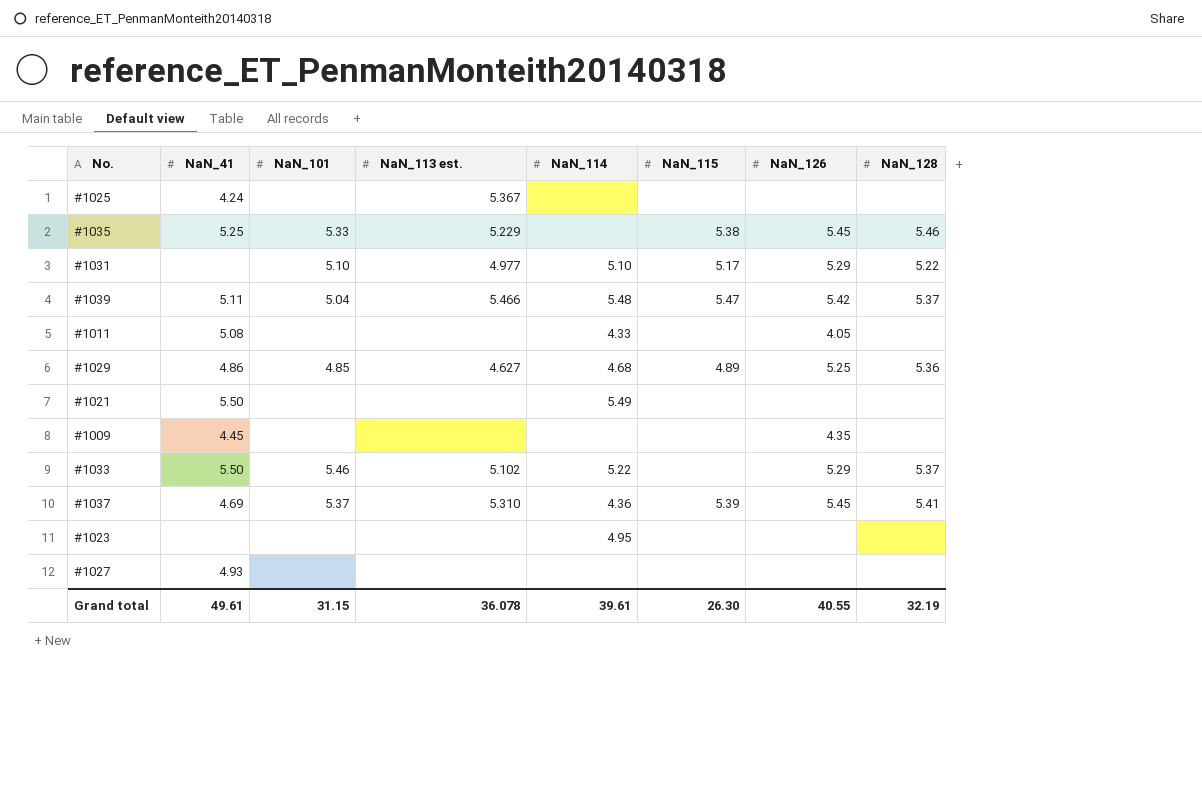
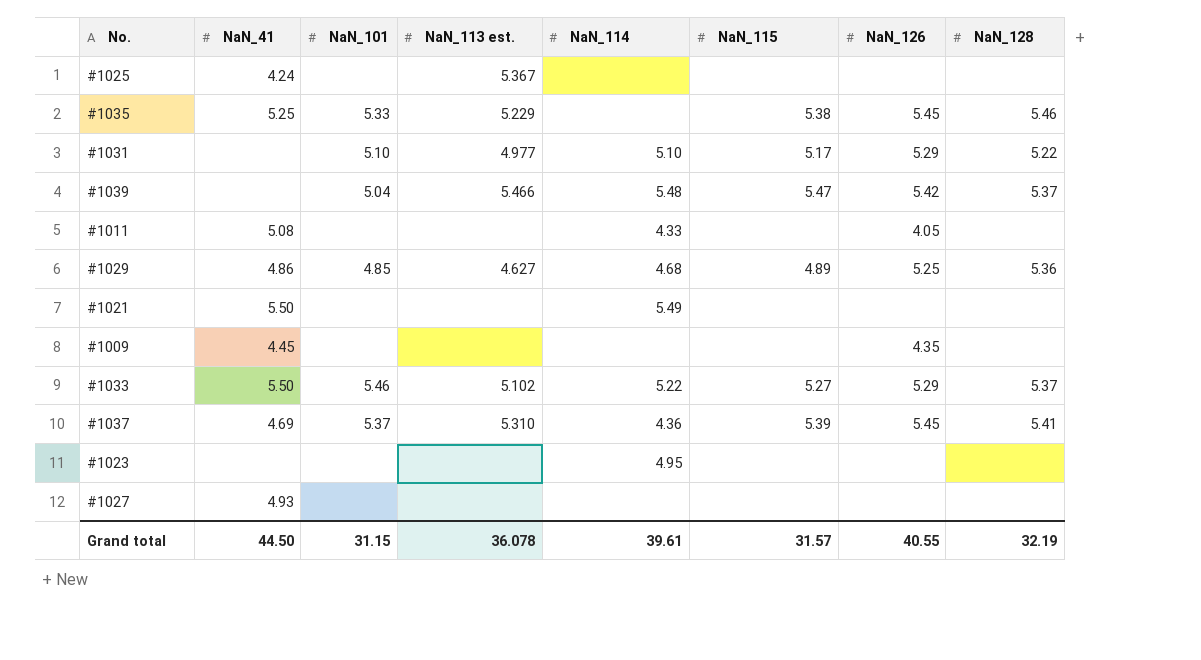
#1039 | NaN_41: 5.11 -> none
#1033 | NaN_115: none -> 5.27
Grand total | NaN_41: 49.61 -> 44.50
Grand total | NaN_115: 26.30 -> 31.57

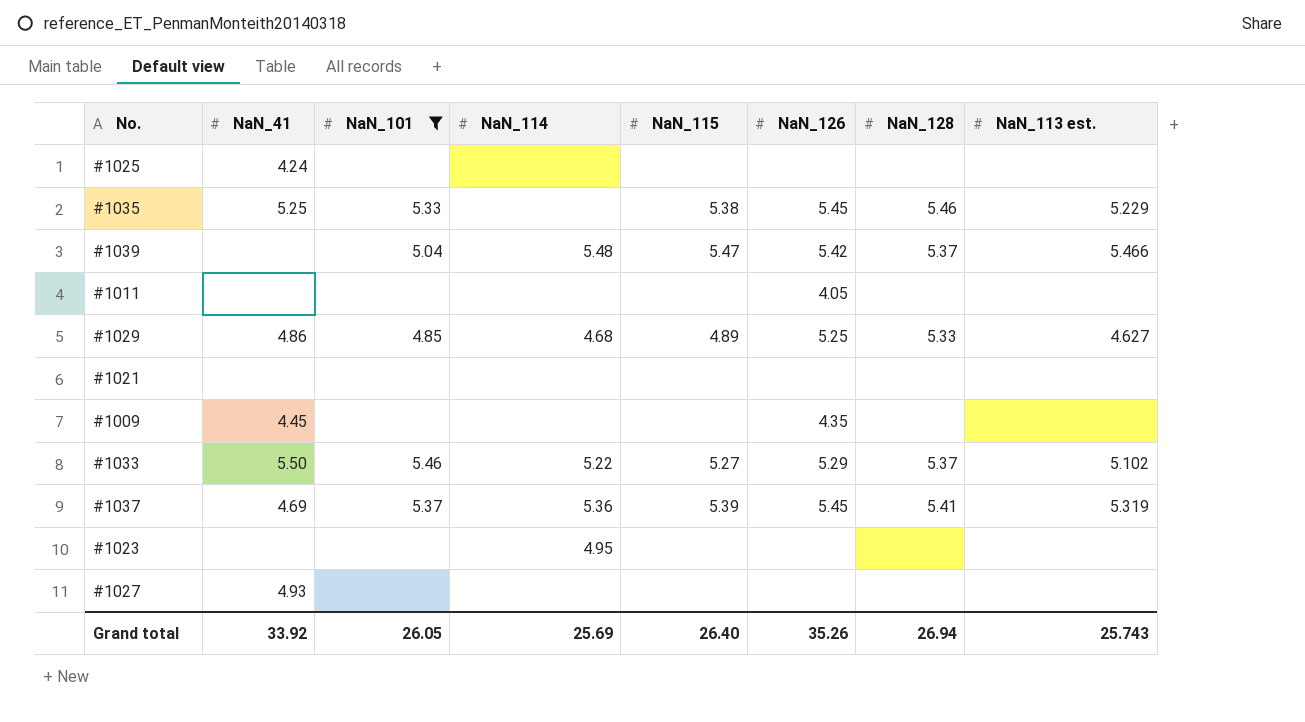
filter: none -> NaN_101 != 5.10
column NaN_113 est. | position: 4 -> 8
#1025 | NaN_113 est.: 5.367 -> none
#1011 | NaN_41: 5.08 -> none
#1011 | NaN_114: 4.33 -> none
#1029 | NaN_128: 5.36 -> 5.33
#1021 | NaN_41: 5.50 -> none
#1021 | NaN_114: 5.49 -> none
#1037 | NaN_114: 4.36 -> 5.36
#1037 | NaN_113 est.: 5.310 -> 5.319
Grand total | NaN_41: 44.50 -> 33.92
Grand total | NaN_101: 31.15 -> 26.05
Grand total | NaN_114: 39.61 -> 25.69
Grand total | NaN_115: 31.57 -> 26.40
Grand total | NaN_126: 40.55 -> 35.26
Grand total | NaN_128: 32.19 -> 26.94
Grand total | NaN_113 est.: 36.078 -> 25.743

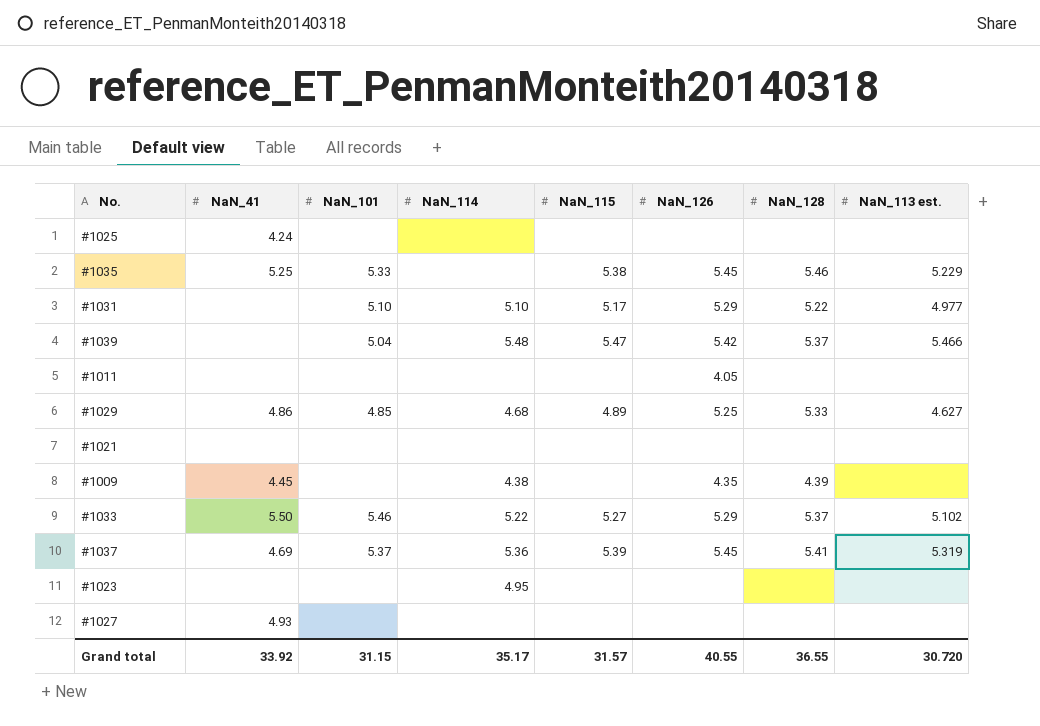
filter: NaN_101 != 5.10 -> none
#1009 | NaN_114: none -> 4.38
#1009 | NaN_128: none -> 4.39
Grand total | NaN_101: 26.05 -> 31.15
Grand total | NaN_114: 25.69 -> 35.17
Grand total | NaN_115: 26.40 -> 31.57
Grand total | NaN_126: 35.26 -> 40.55
Grand total | NaN_128: 26.94 -> 36.55
Grand total | NaN_113 est.: 25.743 -> 30.720

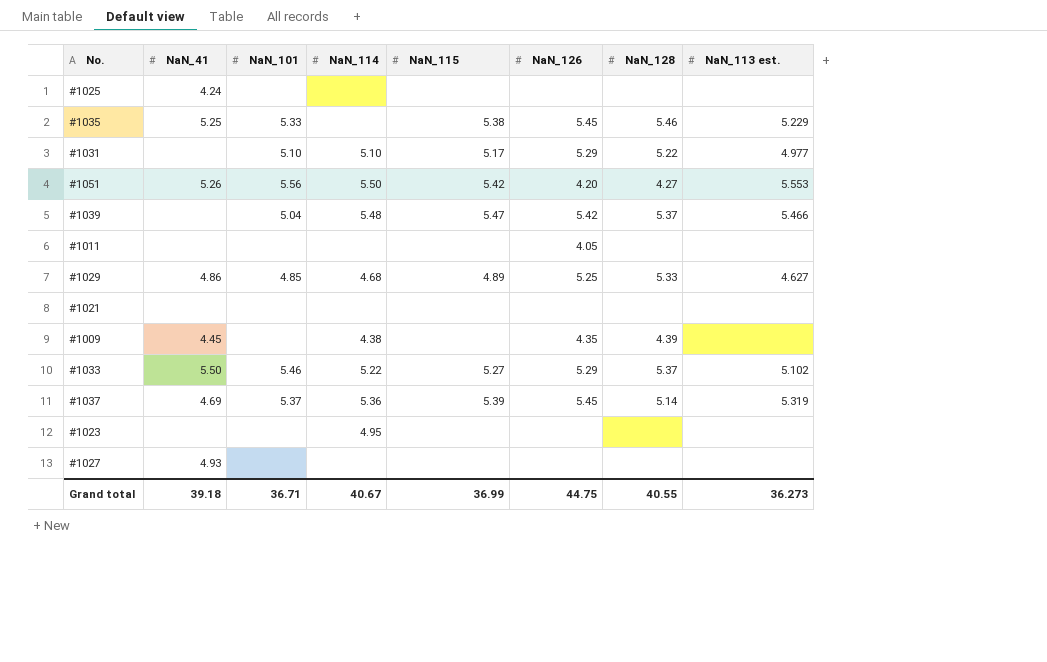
row #1051: none -> 5.26 | 5.56 | 5.50 | 5.42 | 4.20 | 4.27 | 5.553
#1037 | NaN_128: 5.41 -> 5.14
Grand total | NaN_41: 33.92 -> 39.18
Grand total | NaN_101: 31.15 -> 36.71
Grand total | NaN_114: 35.17 -> 40.67
Grand total | NaN_115: 31.57 -> 36.99
Grand total | NaN_126: 40.55 -> 44.75
Grand total | NaN_128: 36.55 -> 40.55
Grand total | NaN_113 est.: 30.720 -> 36.273

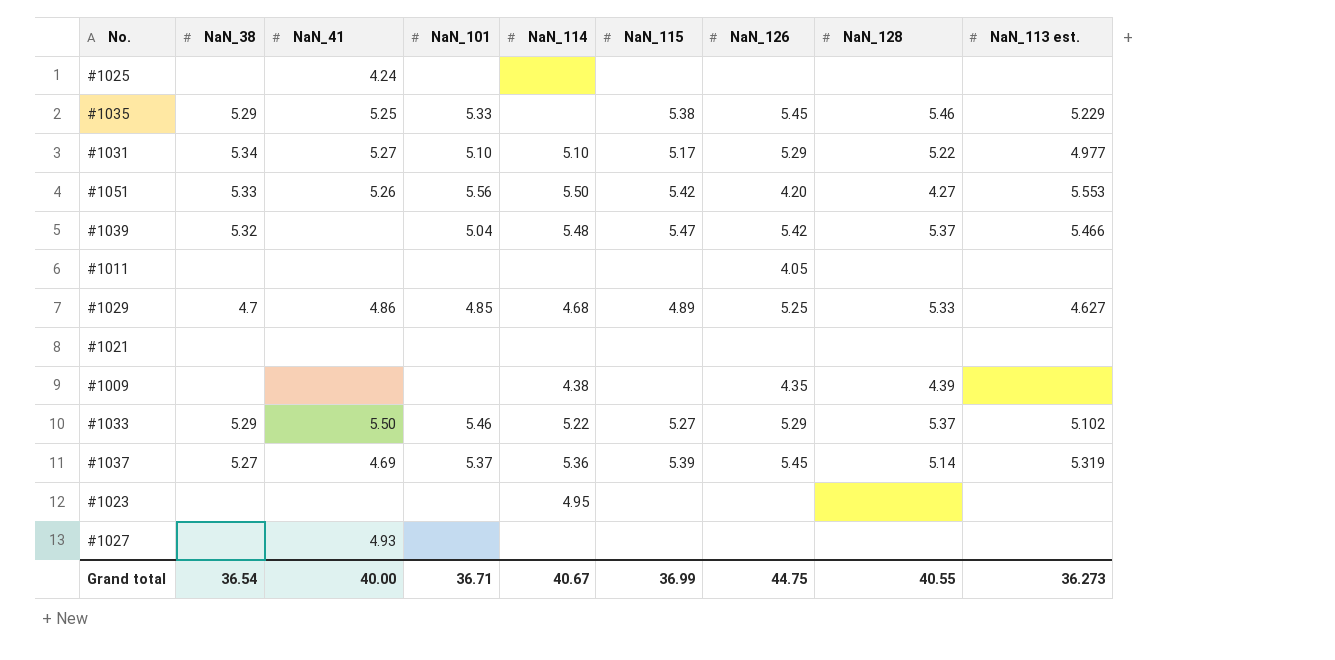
column NaN_38 | position: none -> 2
#1031 | NaN_41: none -> 5.27
#1009 | NaN_41: 4.45 -> none
Grand total | NaN_41: 39.18 -> 40.00

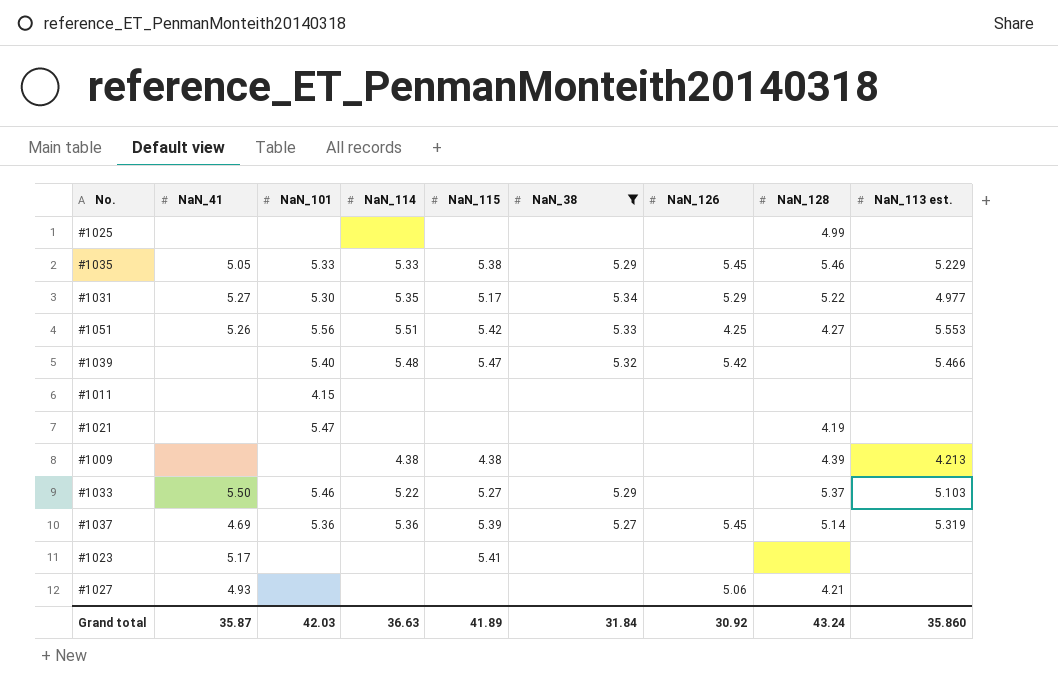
filter: none -> NaN_38 != 4.7
column NaN_38 | position: 2 -> 6
#1025 | NaN_41: 4.24 -> none
#1025 | NaN_128: none -> 4.99
#1035 | NaN_41: 5.25 -> 5.05
#1035 | NaN_114: none -> 5.33
#1031 | NaN_101: 5.10 -> 5.30
#1031 | NaN_114: 5.10 -> 5.35
#1051 | NaN_114: 5.50 -> 5.51
#1051 | NaN_126: 4.20 -> 4.25
#1039 | NaN_101: 5.04 -> 5.40
#1039 | NaN_128: 5.37 -> none
#1011 | NaN_101: none -> 4.15
#1011 | NaN_126: 4.05 -> none
#1021 | NaN_101: none -> 5.47
#1021 | NaN_128: none -> 4.19
#1009 | NaN_115: none -> 4.38
#1009 | NaN_126: 4.35 -> none
#1009 | NaN_113 est.: none -> 4.213
#1033 | NaN_126: 5.29 -> none
#1033 | NaN_113 est.: 5.102 -> 5.103
#1037 | NaN_101: 5.37 -> 5.36
#1023 | NaN_41: none -> 5.17
#1023 | NaN_114: 4.95 -> none
#1023 | NaN_115: none -> 5.41
#1027 | NaN_126: none -> 5.06
#1027 | NaN_128: none -> 4.21
Grand total | NaN_41: 40.00 -> 35.87
Grand total | NaN_101: 36.71 -> 42.03
Grand total | NaN_114: 40.67 -> 36.63
Grand total | NaN_115: 36.99 -> 41.89
Grand total | NaN_38: 36.54 -> 31.84
Grand total | NaN_126: 44.75 -> 30.92
Grand total | NaN_128: 40.55 -> 43.24
Grand total | NaN_113 est.: 36.273 -> 35.860

